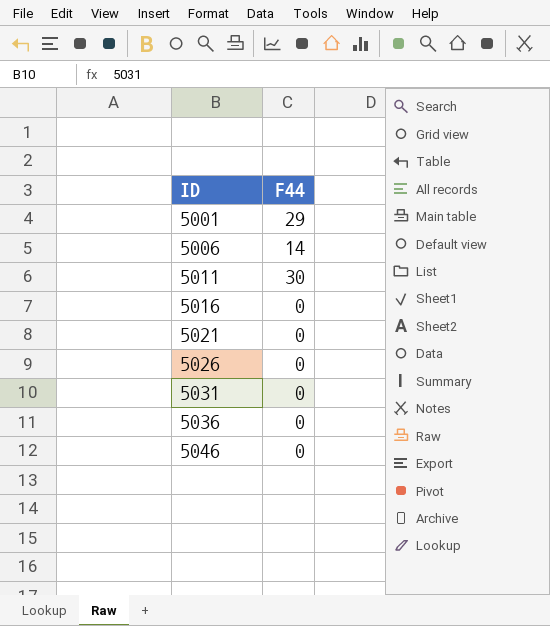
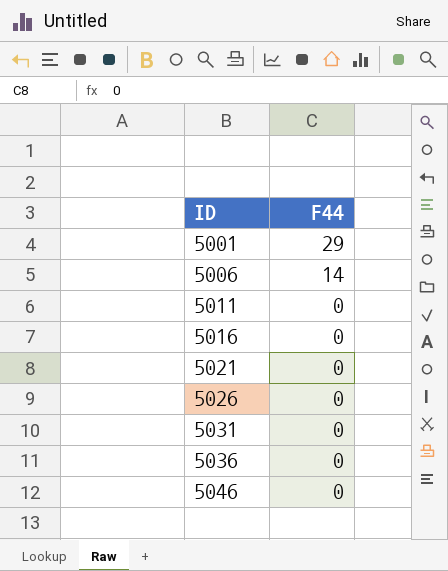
5011 | F44: 30 -> 0

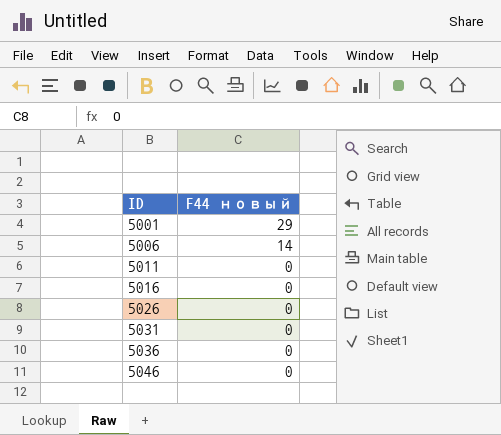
column name: F44 -> F44 новый
row 5021: 0 -> none

